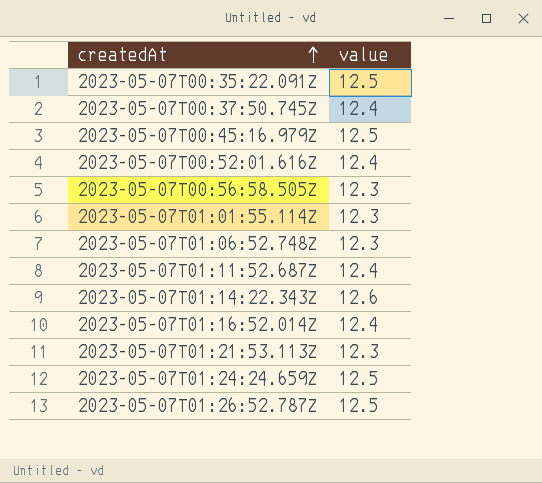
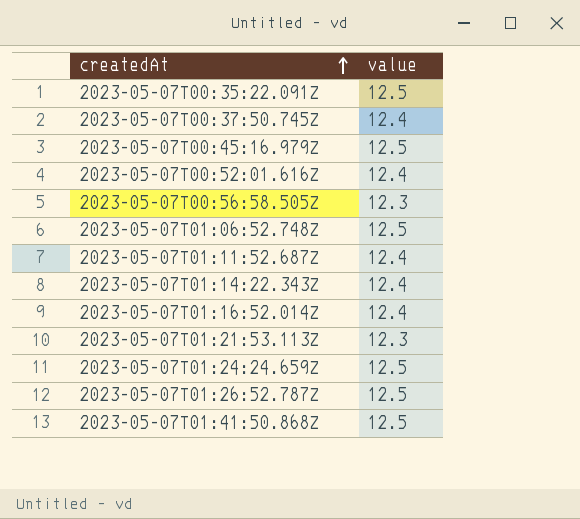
row 2023-05-07T01:01:55.114Z: 12.3 -> none
2023-05-07T01:06:52.748Z | value: 12.3 -> 12.5
2023-05-07T01:14:22.343Z | value: 12.6 -> 12.4
row 2023-05-07T01:41:50.868Z: none -> 12.5

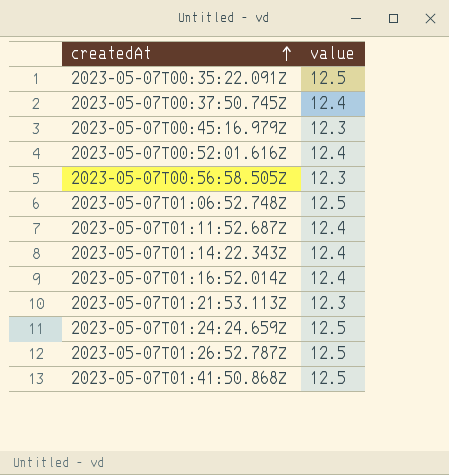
2023-05-07T00:45:16.979Z | value: 12.5 -> 12.3

